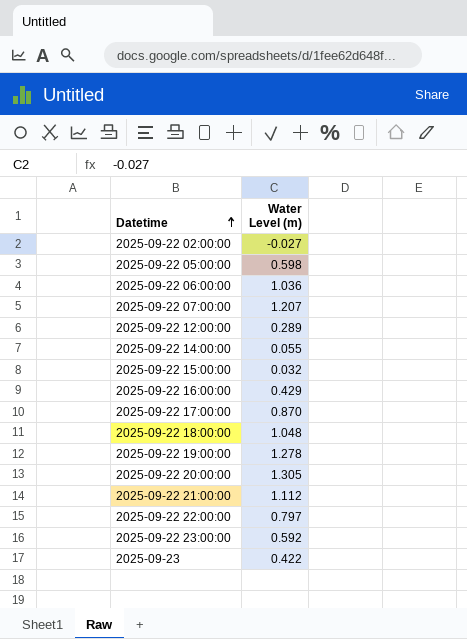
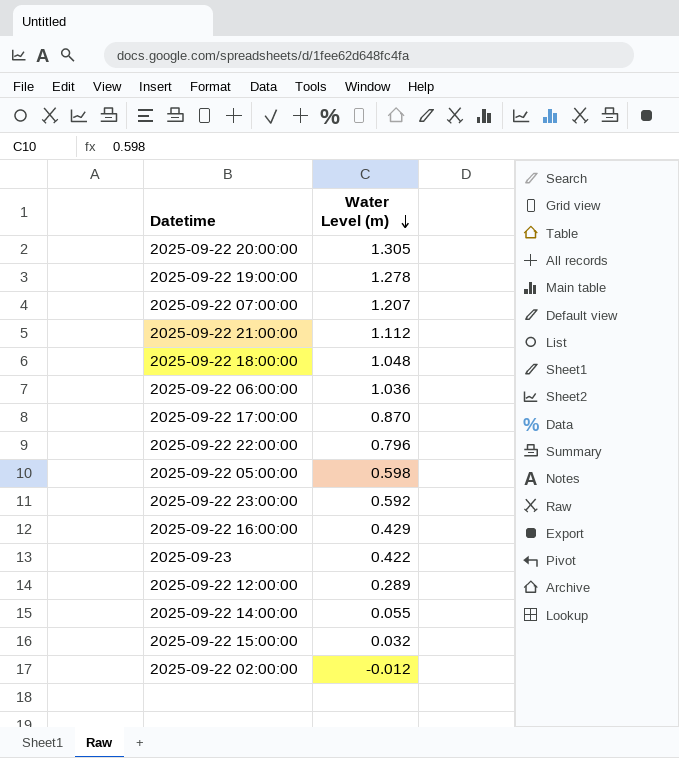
row order: Datetime ascending -> Water Level (m) descending
2025-09-22 22:00:00 | Water Level (m): 0.797 -> 0.796
2025-09-22 02:00:00 | Water Level (m): -0.027 -> -0.012

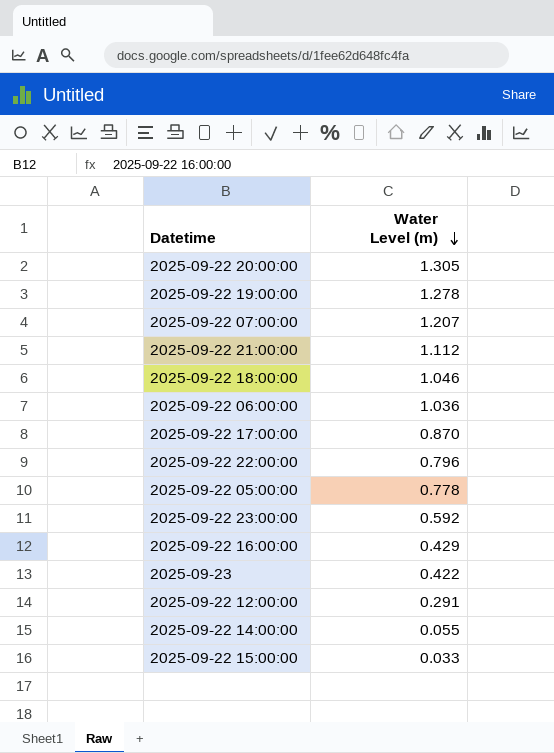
row 2025-09-22 02:00:00: -0.012 -> none
2025-09-22 18:00:00 | Water Level (m): 1.048 -> 1.046
2025-09-22 05:00:00 | Water Level (m): 0.598 -> 0.778
2025-09-22 12:00:00 | Water Level (m): 0.289 -> 0.291
2025-09-22 15:00:00 | Water Level (m): 0.032 -> 0.033

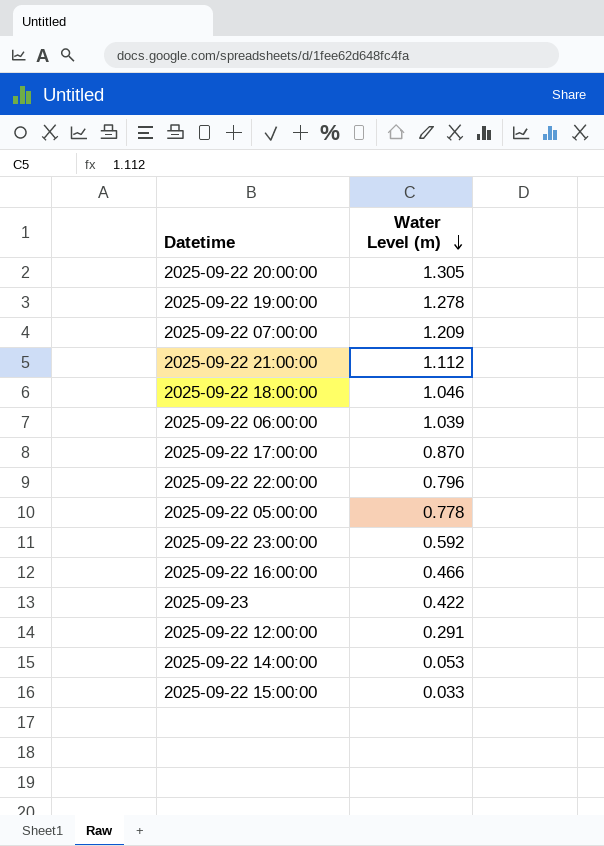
2025-09-22 07:00:00 | Water Level (m): 1.207 -> 1.209
2025-09-22 06:00:00 | Water Level (m): 1.036 -> 1.039
2025-09-22 16:00:00 | Water Level (m): 0.429 -> 0.466
2025-09-22 14:00:00 | Water Level (m): 0.055 -> 0.053

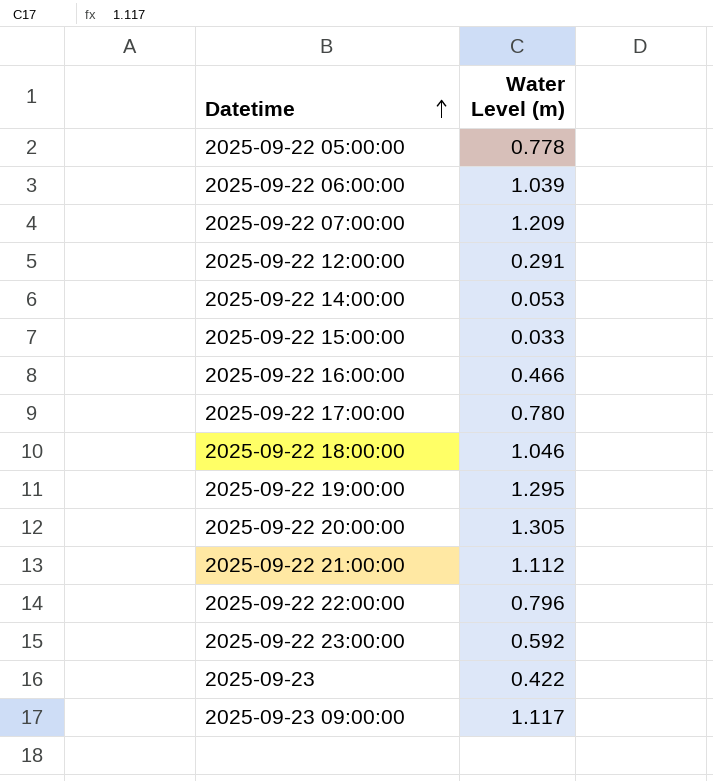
row order: Water Level (m) descending -> Datetime ascending
2025-09-22 17:00:00 | Water Level (m): 0.870 -> 0.780
2025-09-22 19:00:00 | Water Level (m): 1.278 -> 1.295
row 2025-09-23 09:00:00: none -> 1.117

